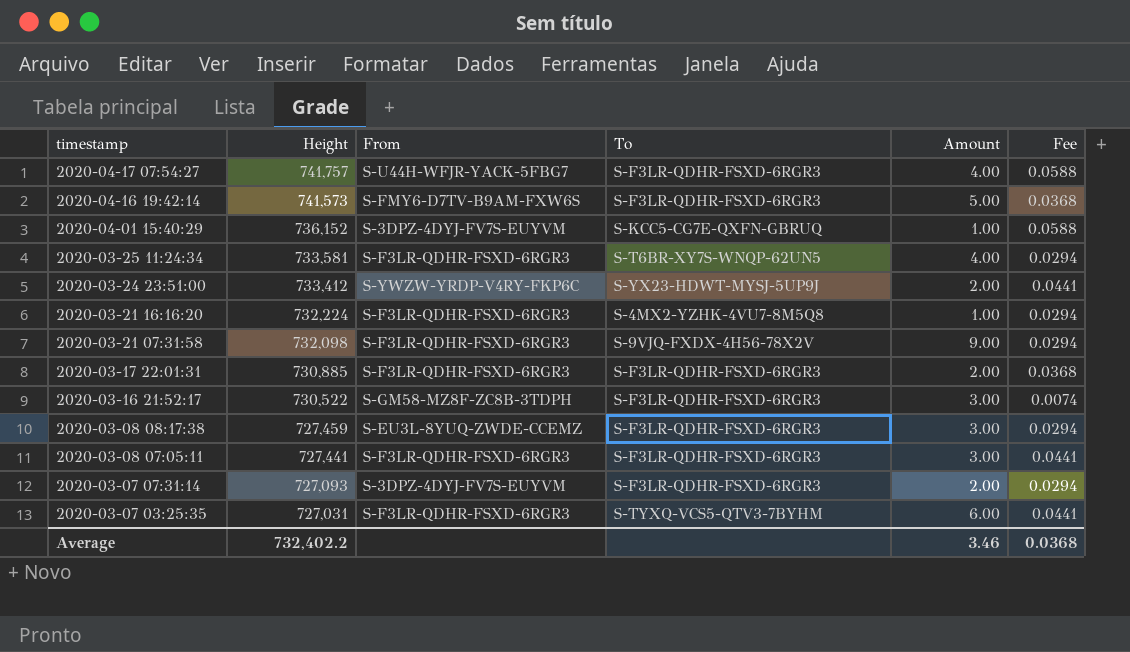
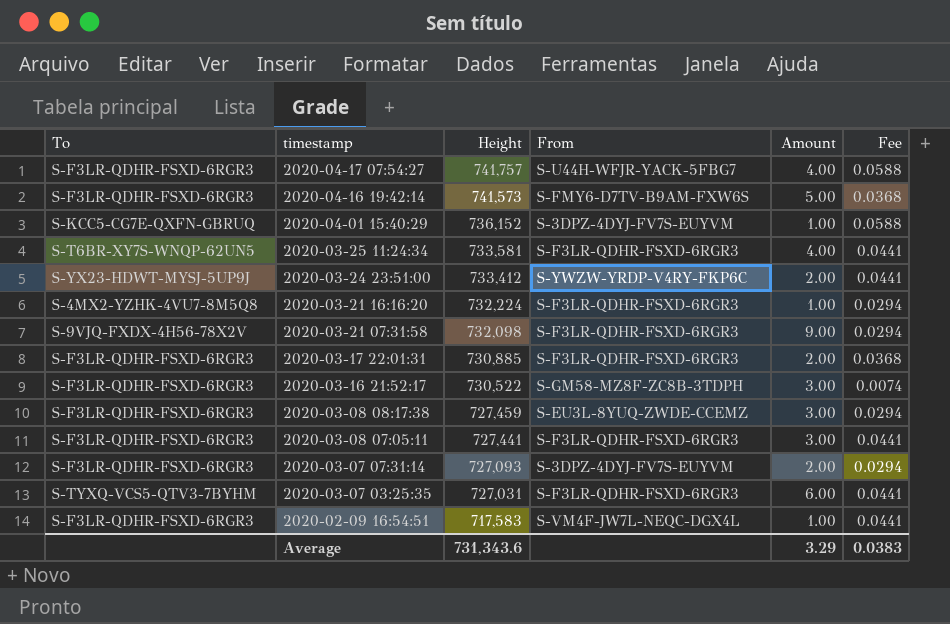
column To | position: 4 -> 1
2020-03-25 11:24:34 | Fee: 0.0294 -> 0.0441
row 2020-02-09 16:54:51: none -> S-F3LR-QDHR-FSXD-6RGR3 | 717,583 | S-VM4F-JW7L-NEQC-DGX4L | 1.00 | 0.0441
Average | Height: 732,402.2 -> 731,343.6
Average | Amount: 3.46 -> 3.29
Average | Fee: 0.0368 -> 0.0383

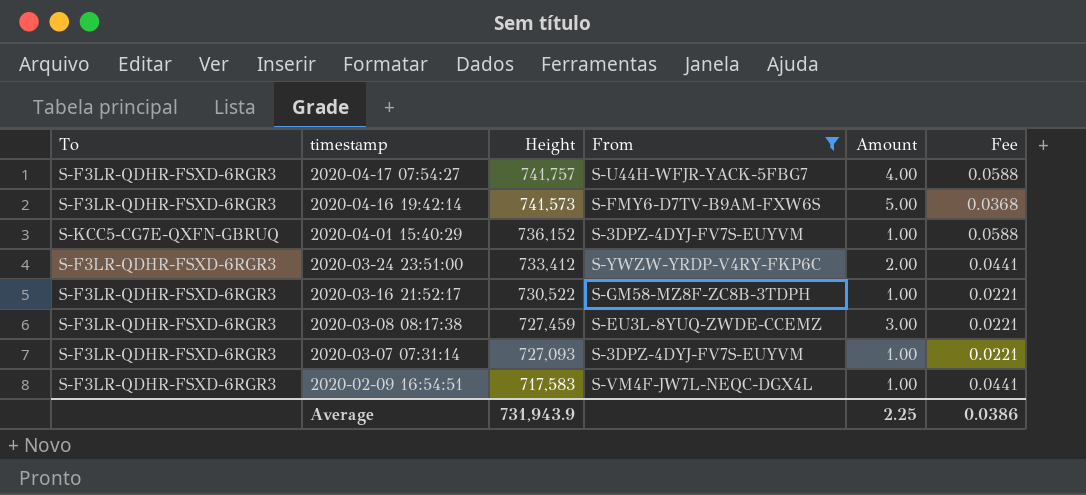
filter: none -> From != S-F3LR-QDHR-FSXD-6RGR3
2020-03-24 23:51:00 | To: S-YX23-HDWT-MYSJ-5UP9J -> S-F3LR-QDHR-FSXD-6RGR3
2020-03-16 21:52:17 | Amount: 3.00 -> 1.00
2020-03-16 21:52:17 | Fee: 0.0074 -> 0.0221
2020-03-08 08:17:38 | Fee: 0.0294 -> 0.0221
2020-03-07 07:31:14 | Amount: 2.00 -> 1.00
2020-03-07 07:31:14 | Fee: 0.0294 -> 0.0221
Average | Height: 731,343.6 -> 731,943.9
Average | Amount: 3.29 -> 2.25
Average | Fee: 0.0383 -> 0.0386

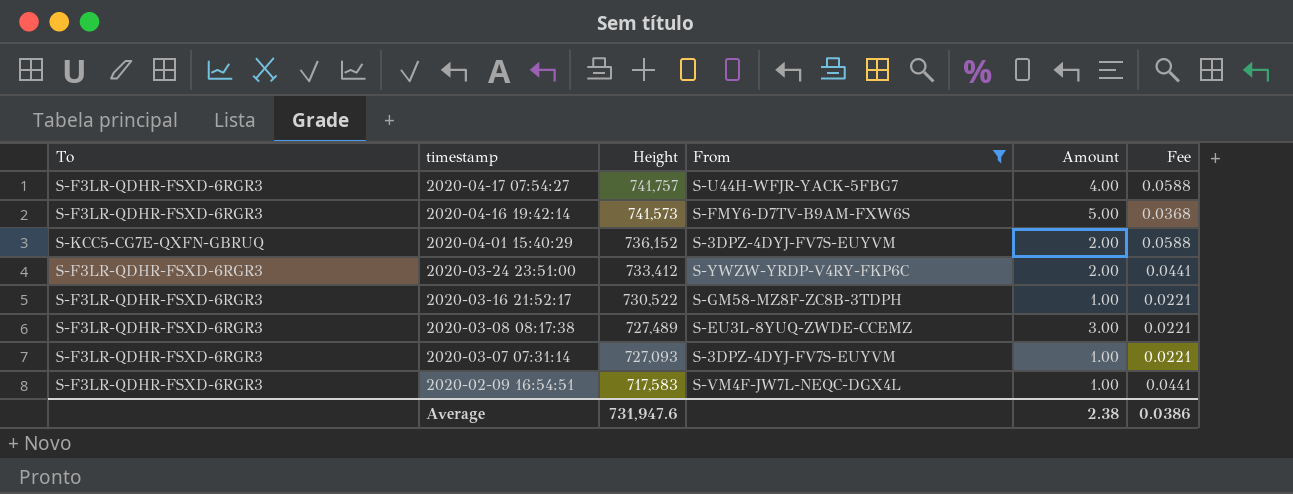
2020-04-01 15:40:29 | Amount: 1.00 -> 2.00
2020-03-08 08:17:38 | Height: 727,459 -> 727,489
Average | Height: 731,943.9 -> 731,947.6
Average | Amount: 2.25 -> 2.38

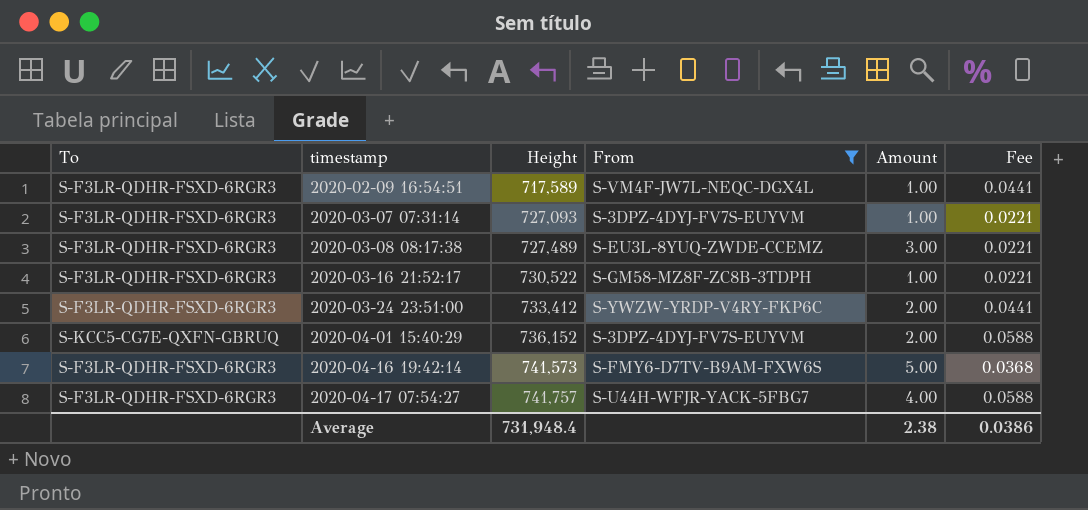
row order: timestamp descending -> timestamp ascending
2020-02-09 16:54:51 | Height: 717,583 -> 717,589
Average | Height: 731,947.6 -> 731,948.4

